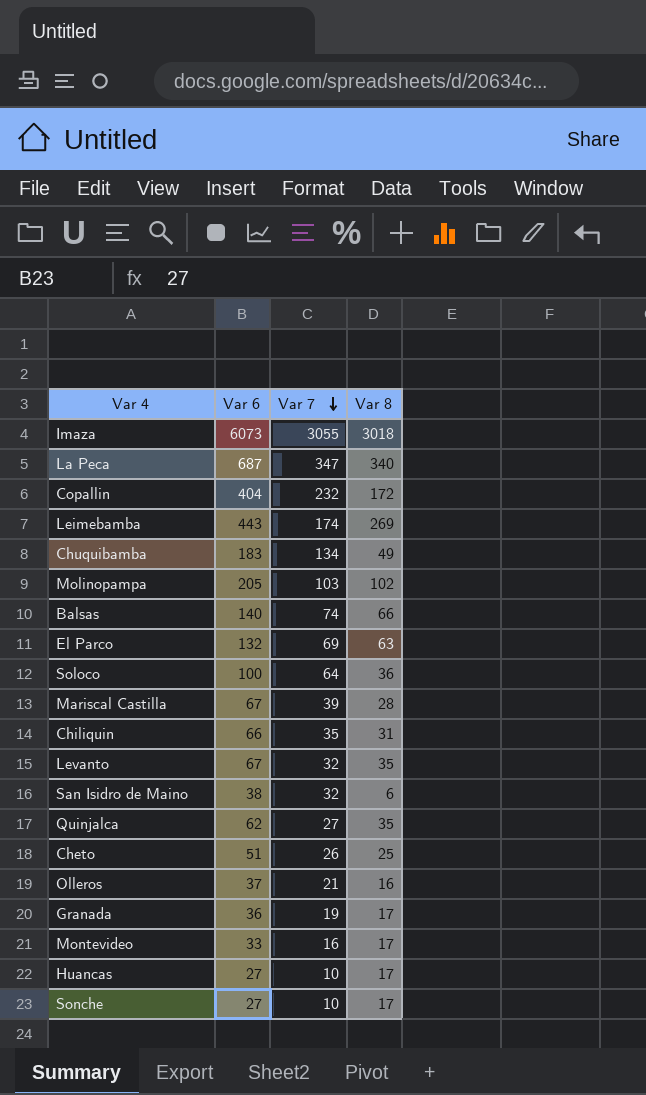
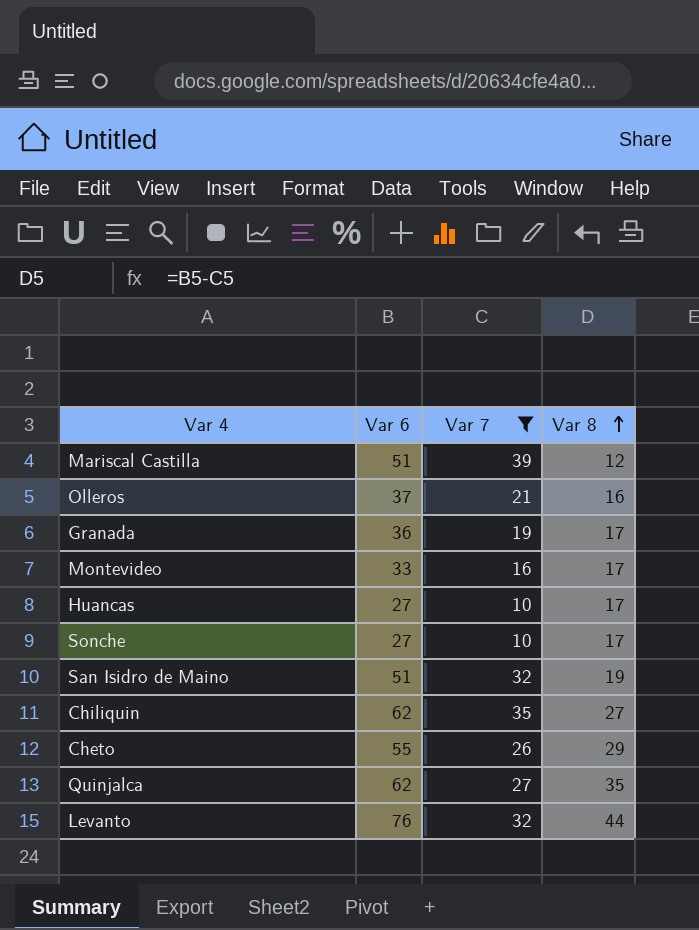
filter: none -> Var 7 <= 39
row order: Var 7 descending -> Var 8 ascending
Mariscal Castilla | Var 6: 67 -> 51
Mariscal Castilla | Var 8: 28 -> 12
San Isidro de Maino | Var 6: 38 -> 51
San Isidro de Maino | Var 8: 6 -> 19
Chiliquin | Var 6: 66 -> 62
Chiliquin | Var 8: 31 -> 27
Cheto | Var 6: 51 -> 55
Cheto | Var 8: 25 -> 29
Levanto | Var 6: 67 -> 76
Levanto | Var 8: 35 -> 44

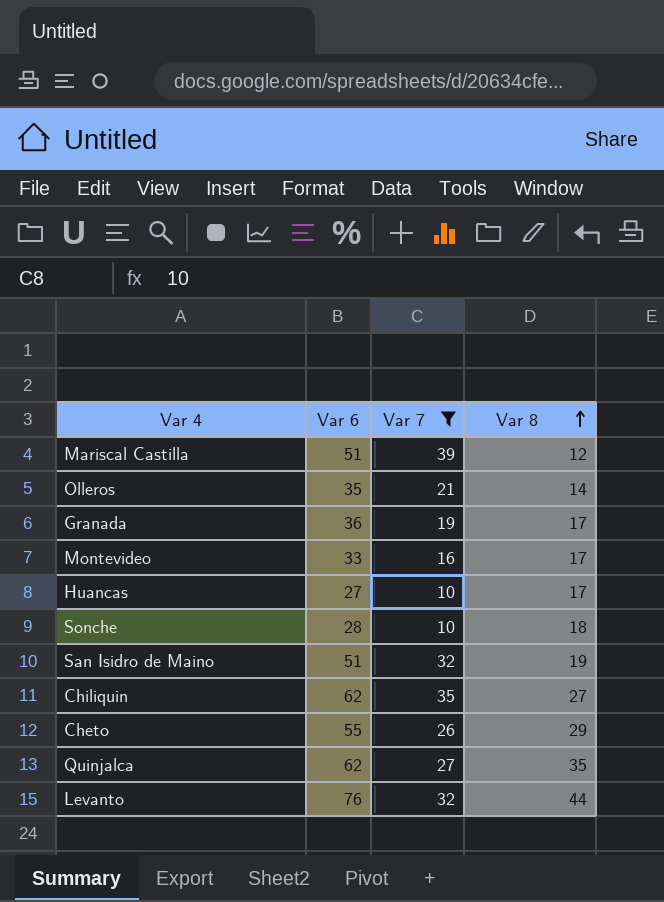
Olleros | Var 6: 37 -> 35
Olleros | Var 8: 16 -> 14
Sonche | Var 6: 27 -> 28
Sonche | Var 8: 17 -> 18

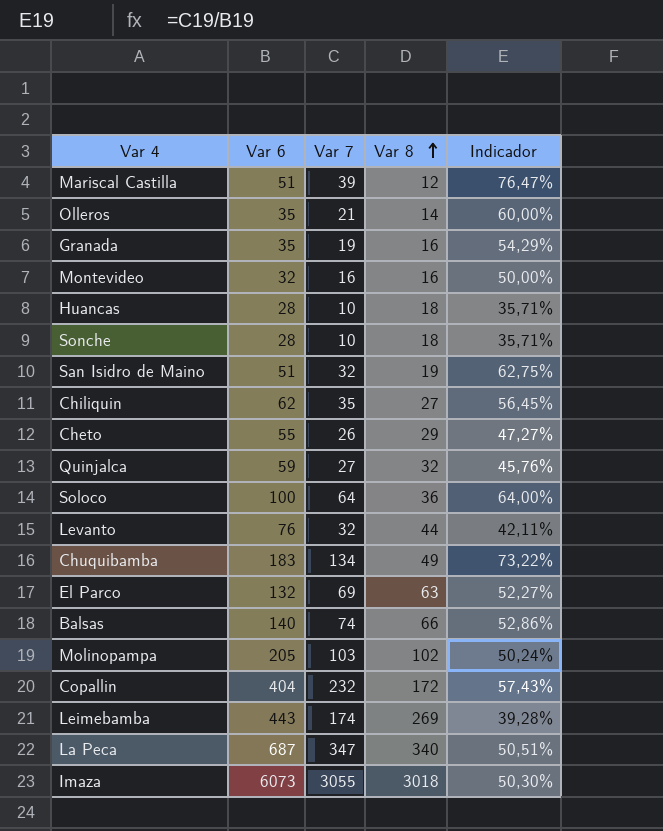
filter: Var 7 <= 39 -> none
column Indicador | formula: none -> [Var 7] / [Var 6]
Granada | Var 6: 36 -> 35
Granada | Var 8: 17 -> 16
Montevideo | Var 6: 33 -> 32
Montevideo | Var 8: 17 -> 16
Huancas | Var 6: 27 -> 28
Huancas | Var 8: 17 -> 18
Quinjalca | Var 6: 62 -> 59
Quinjalca | Var 8: 35 -> 32

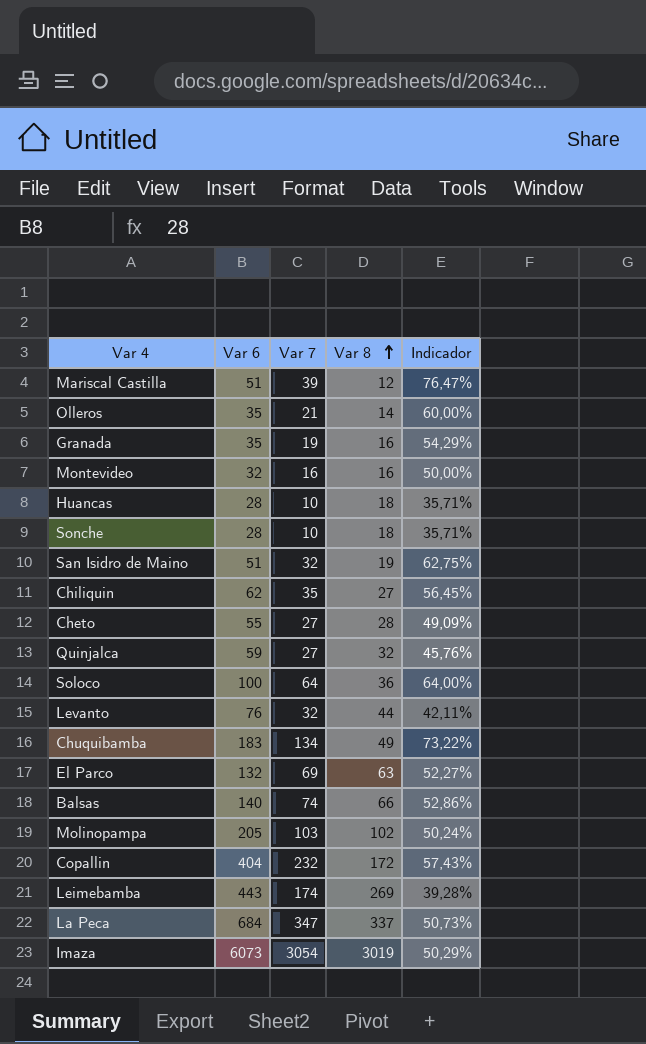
Cheto | Var 7: 26 -> 27
Cheto | Var 8: 29 -> 28
Cheto | Indicador: 47,27% -> 49,09%
La Peca | Var 6: 687 -> 684
La Peca | Var 8: 340 -> 337
La Peca | Indicador: 50,51% -> 50,73%
Imaza | Var 7: 3055 -> 3054
Imaza | Var 8: 3018 -> 3019
Imaza | Indicador: 50,30% -> 50,29%

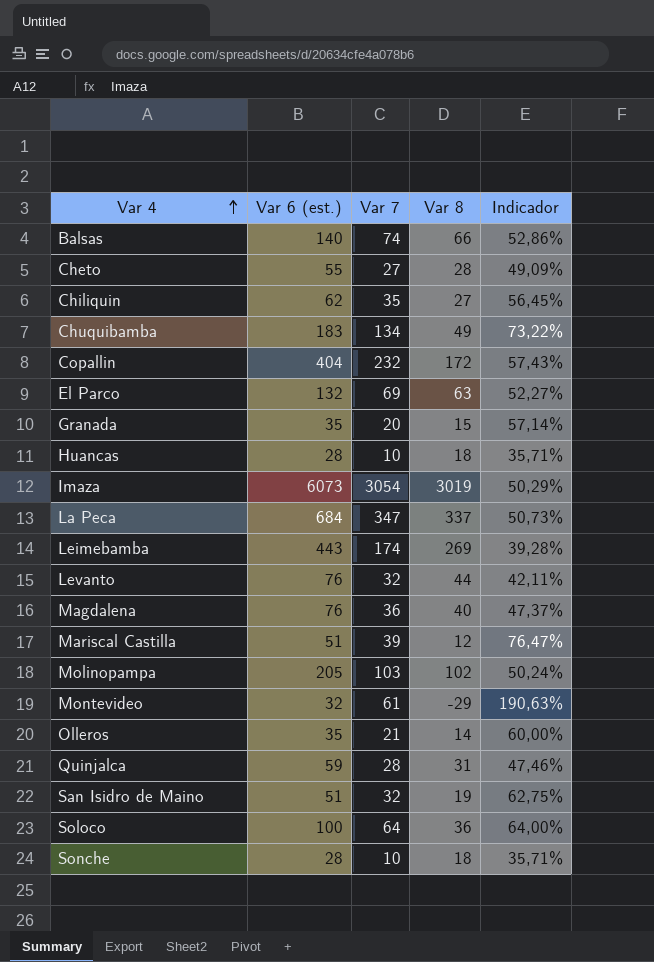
row order: Var 8 ascending -> Var 4 ascending
column name: Var 6 -> Var 6 (est.)
Granada | Var 7: 19 -> 20
Granada | Var 8: 16 -> 15
Granada | Indicador: 54,29% -> 57,14%
row Magdalena: none -> 76 | 36 | 40 | 47,37%
Montevideo | Var 7: 16 -> 61
Montevideo | Var 8: 16 -> -29
Montevideo | Indicador: 50,00% -> 190,63%
Quinjalca | Var 7: 27 -> 28
Quinjalca | Var 8: 32 -> 31
Quinjalca | Indicador: 45,76% -> 47,46%

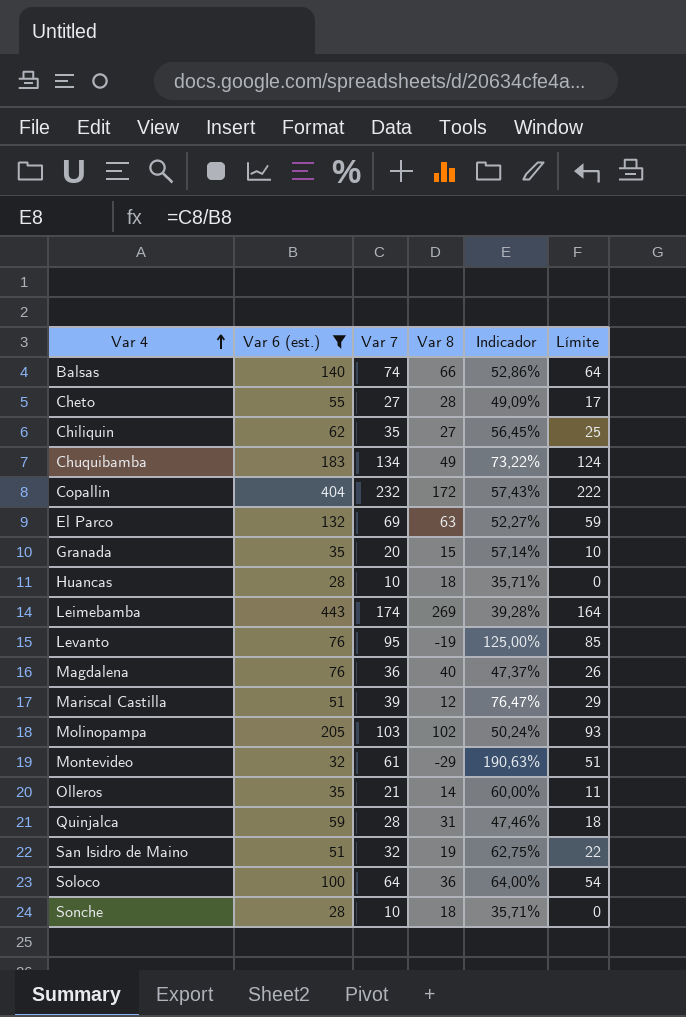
filter: none -> Var 6 (est.) <= 443
column Límite | formula: none -> [Var 7] - 10
Levanto | Var 7: 32 -> 95
Levanto | Var 8: 44 -> -19
Levanto | Indicador: 42,11% -> 125,00%

